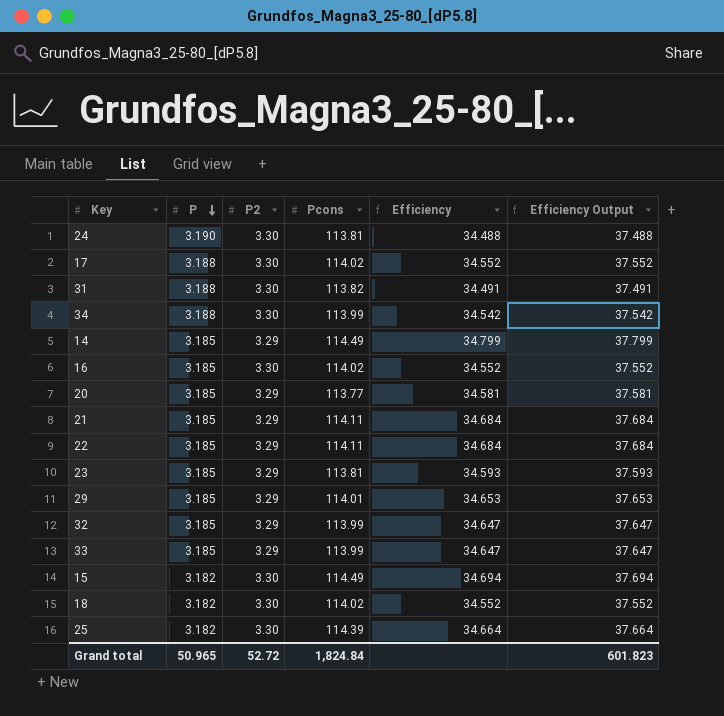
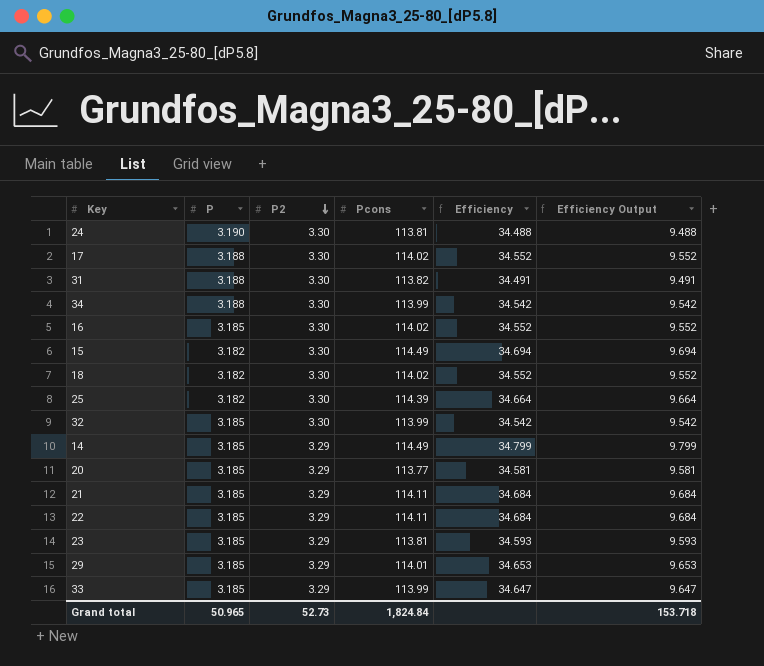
row order: P descending -> P2 descending
column Efficiency Output | formula: [Efficiency] + 3 -> [Efficiency] - 25
32 | P2: 3.29 -> 3.30
32 | Efficiency: 34.647 -> 34.542
Grand total | P2: 52.72 -> 52.73
Grand total | Efficiency Output: 601.823 -> 153.718

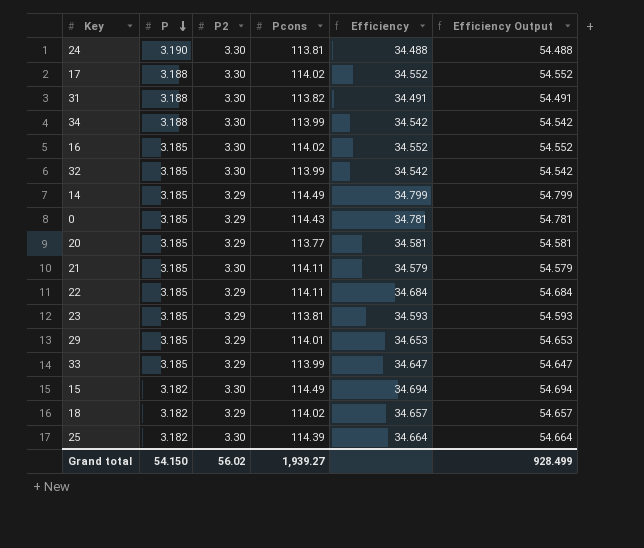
row order: P2 descending -> P descending
column Efficiency Output | formula: [Efficiency] - 25 -> [Efficiency] + 20
row 0: none -> 3.185 | 3.29 | 114.43 | 34.781 | 54.781
21 | P2: 3.29 -> 3.30
21 | Efficiency: 34.684 -> 34.579
18 | P2: 3.30 -> 3.29
18 | Efficiency: 34.552 -> 34.657
Grand total | P: 50.965 -> 54.150
Grand total | P2: 52.73 -> 56.02
Grand total | Pcons: 1,824.84 -> 1,939.27
Grand total | Efficiency Output: 153.718 -> 928.499

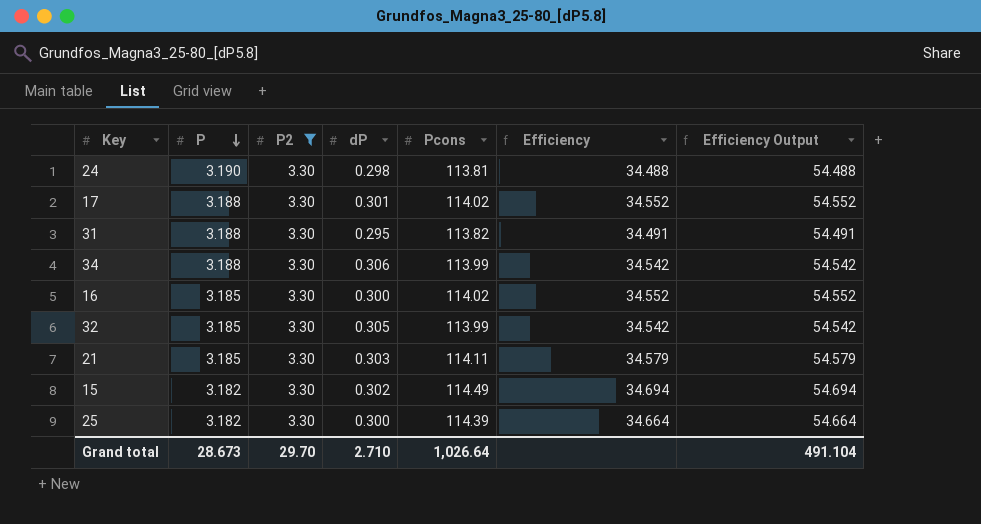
filter: none -> P2 = 3.30
column dP | position: none -> 4
Grand total | P: 54.150 -> 28.673
Grand total | P2: 56.02 -> 29.70
Grand total | Pcons: 1,939.27 -> 1,026.64
Grand total | Efficiency Output: 928.499 -> 491.104

